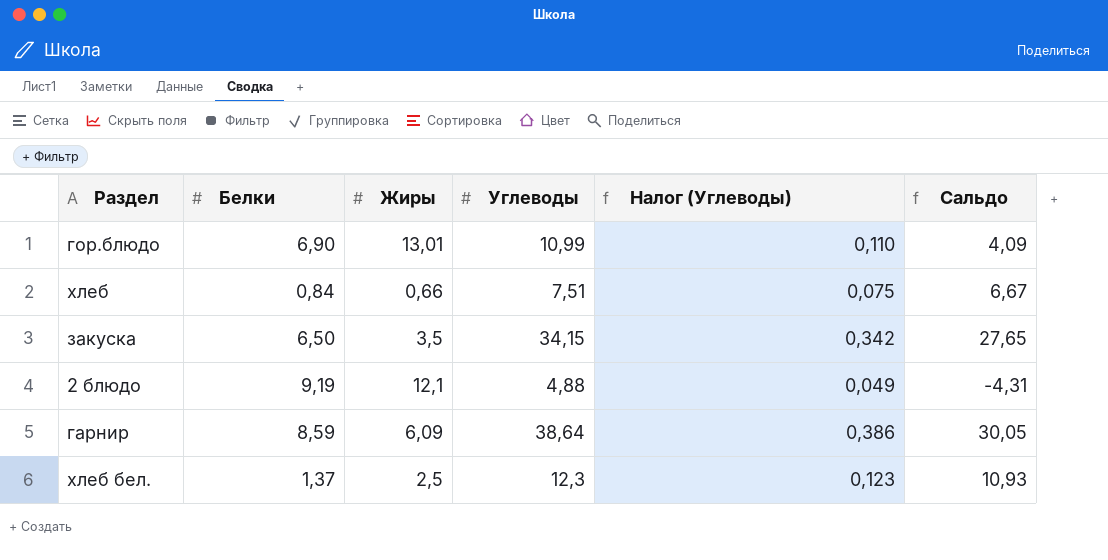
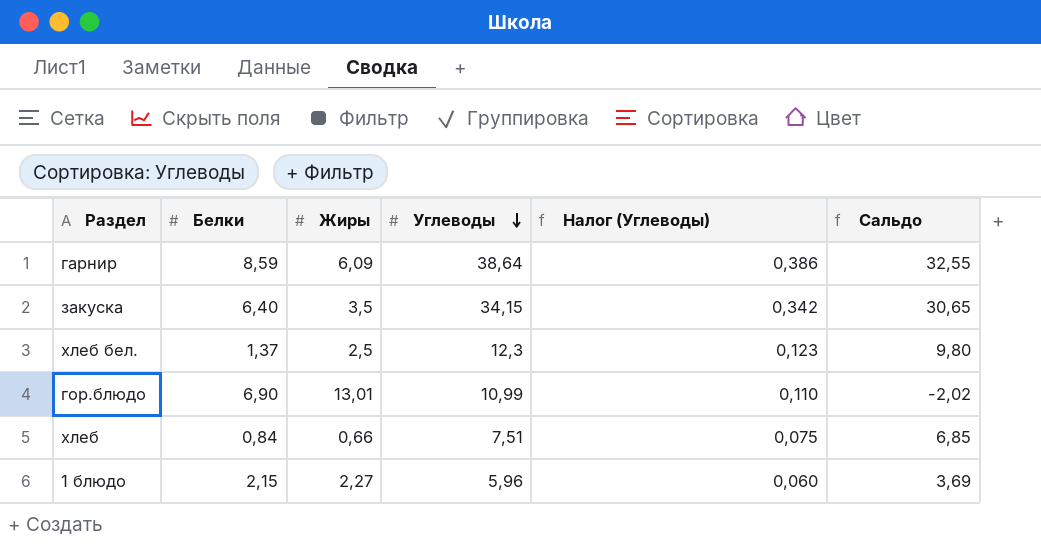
row order: none -> Углеводы descending
column Сальдо | formula: [Углеводы] - [Белки] -> [Углеводы] - [Жиры]
row 2 блюдо: 9,19 | 12,1 | 4,88 | 0,049 | -4,31 -> none
закуска | Белки: 6,50 -> 6,40
row 1 блюдо: none -> 2,15 | 2,27 | 5,96 | 0,060 | 3,69

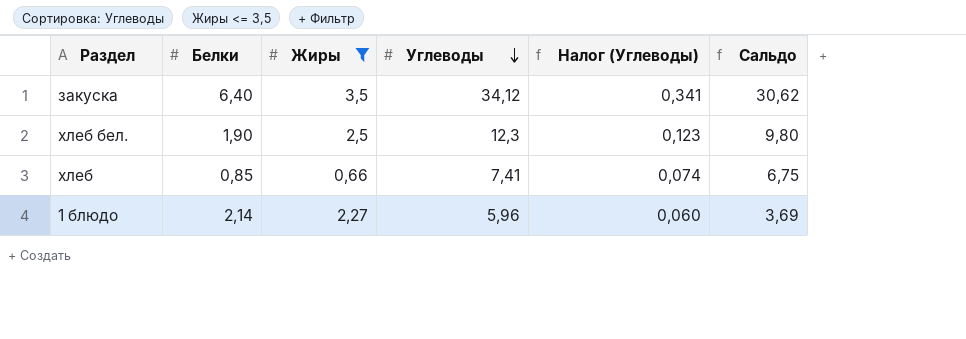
filter: none -> Жиры <= 3,5
закуска | Углеводы: 34,15 -> 34,12
закуска | Налог (Углеводы): 0,342 -> 0,341
закуска | Сальдо: 30,65 -> 30,62
хлеб бел. | Белки: 1,37 -> 1,90
хлеб | Белки: 0,84 -> 0,85
хлеб | Углеводы: 7,51 -> 7,41
хлеб | Налог (Углеводы): 0,075 -> 0,074
хлеб | Сальдо: 6,85 -> 6,75
1 блюдо | Белки: 2,15 -> 2,14

